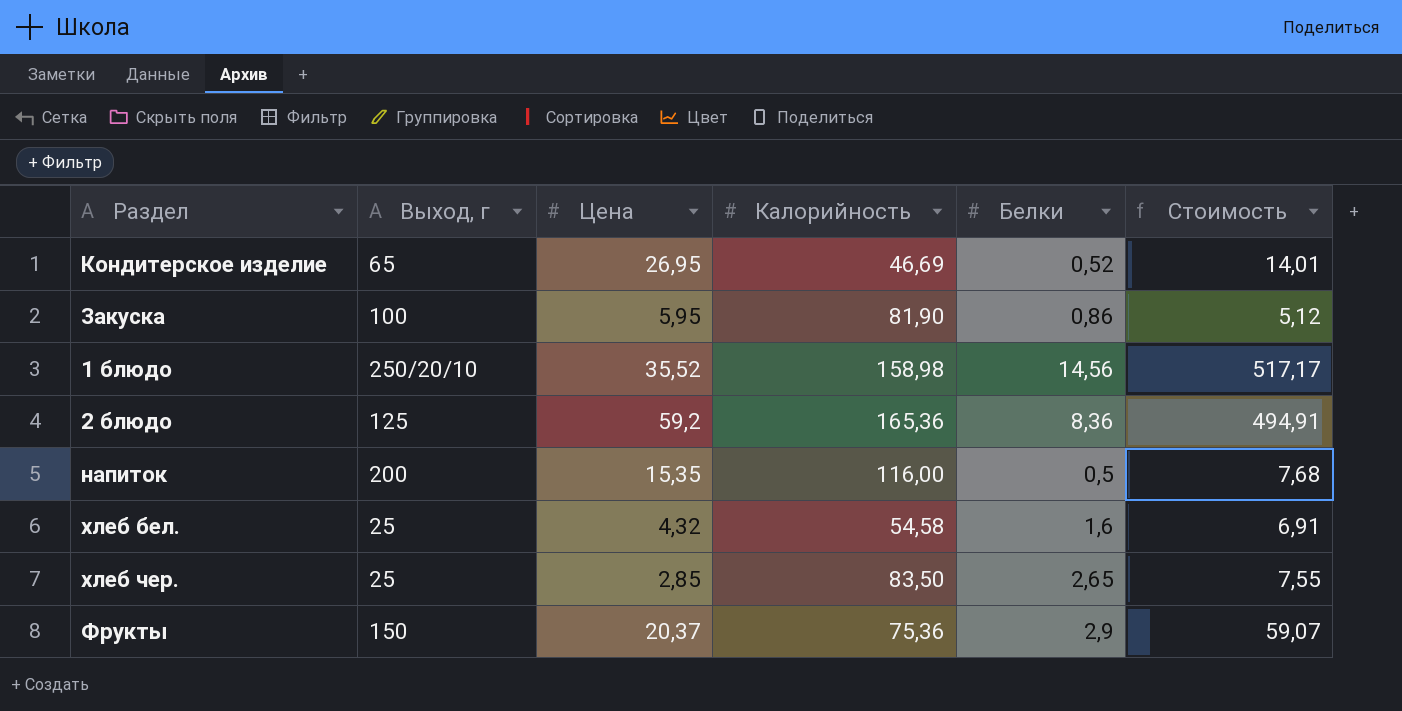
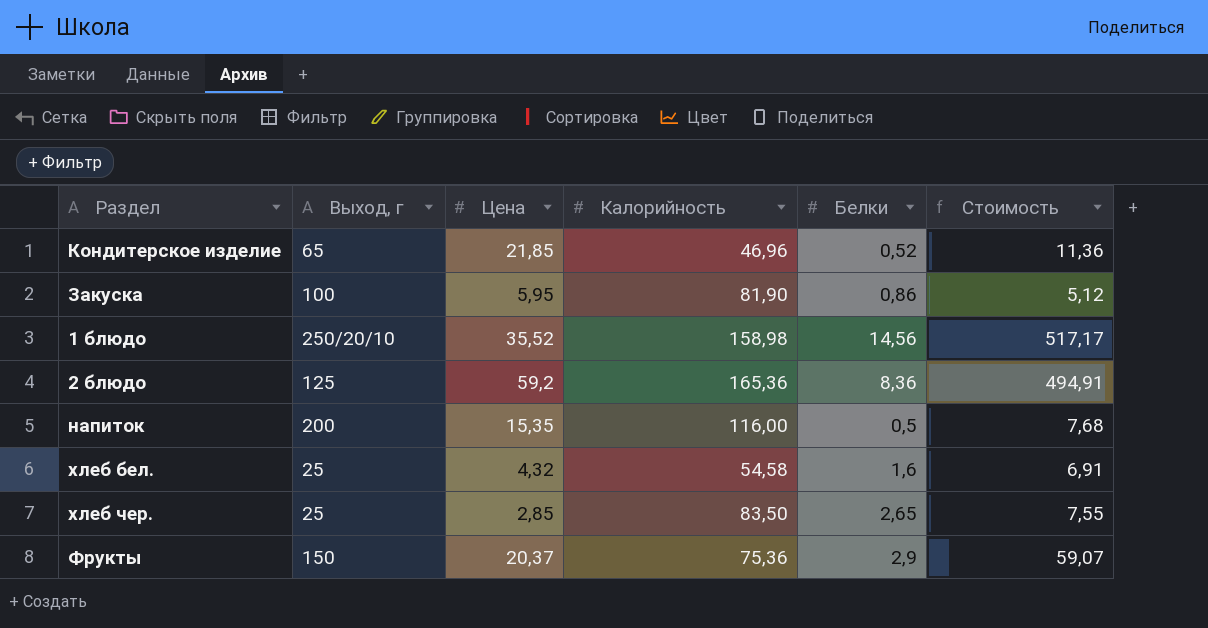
Кондитерское изделие | Цена: 26,95 -> 21,85
Кондитерское изделие | Калорийность: 46,69 -> 46,96
Кондитерское изделие | Стоимость: 14,01 -> 11,36

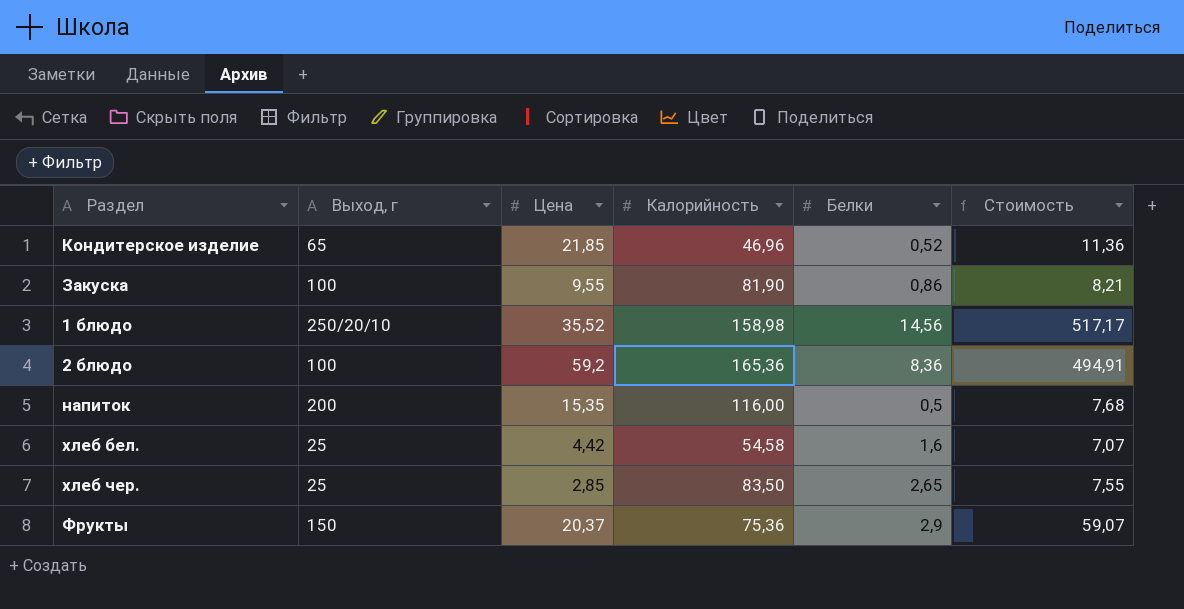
Закуска | Цена: 5,95 -> 9,55
Закуска | Стоимость: 5,12 -> 8,21
2 блюдо | Выход, г: 125 -> 100
хлеб бел. | Цена: 4,32 -> 4,42
хлеб бел. | Стоимость: 6,91 -> 7,07

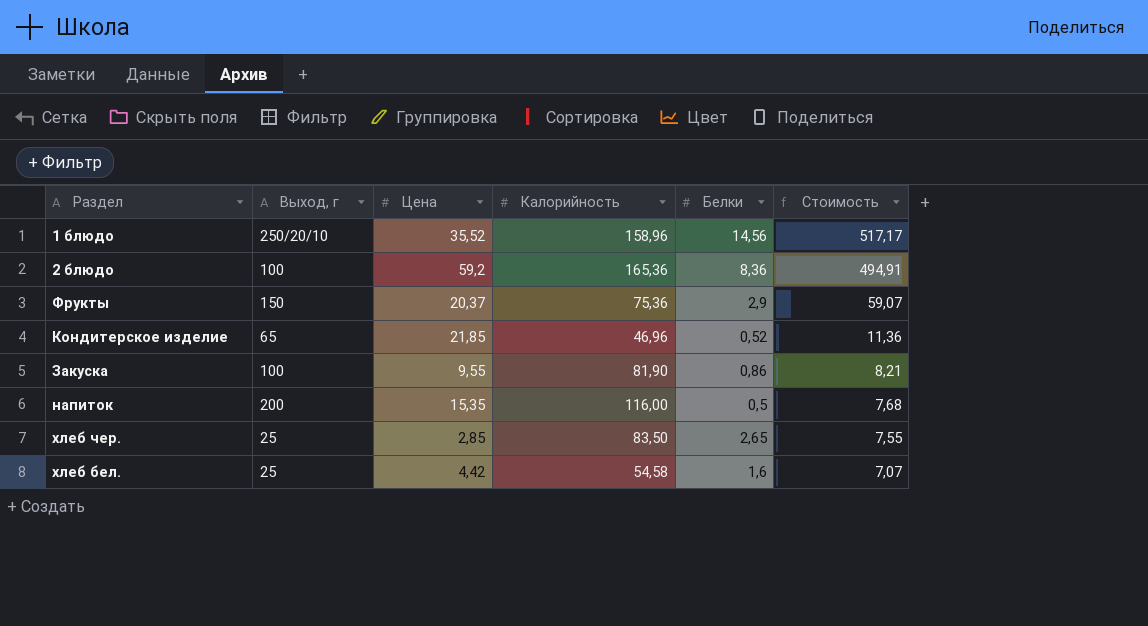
row order: none -> Стоимость descending
1 блюдо | Калорийность: 158,98 -> 158,96

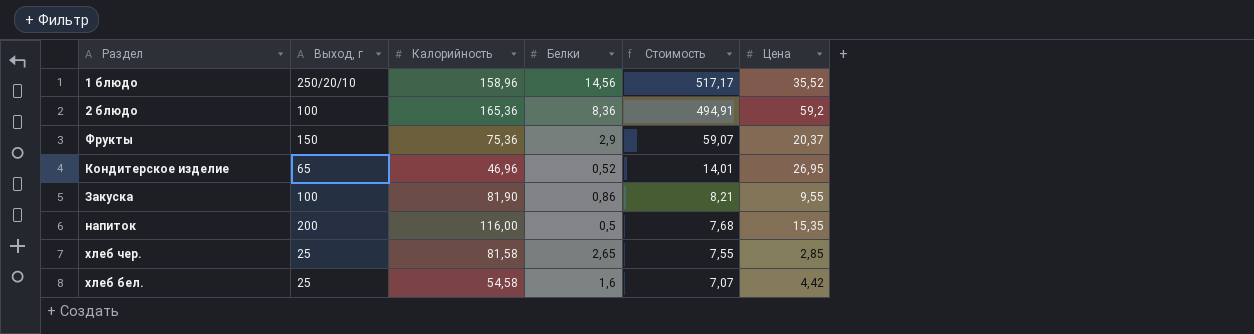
column Цена | position: 3 -> 6
Кондитерское изделие | Стоимость: 11,36 -> 14,01
Кондитерское изделие | Цена: 21,85 -> 26,95
хлеб чер. | Калорийность: 83,50 -> 81,58

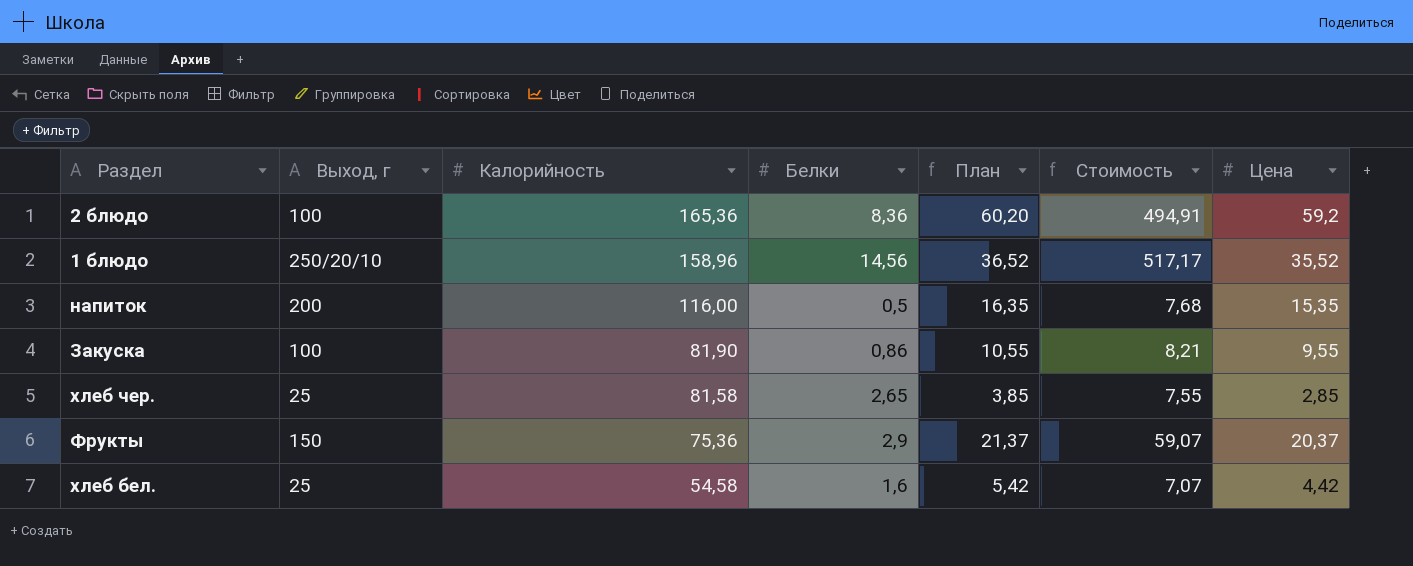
row order: Стоимость descending -> Калорийность descending
column План | formula: none -> [Цена] + 1
row Кондитерское изделие: 65 | 46,96 | 0,52 | 14,01 | 26,95 -> none

